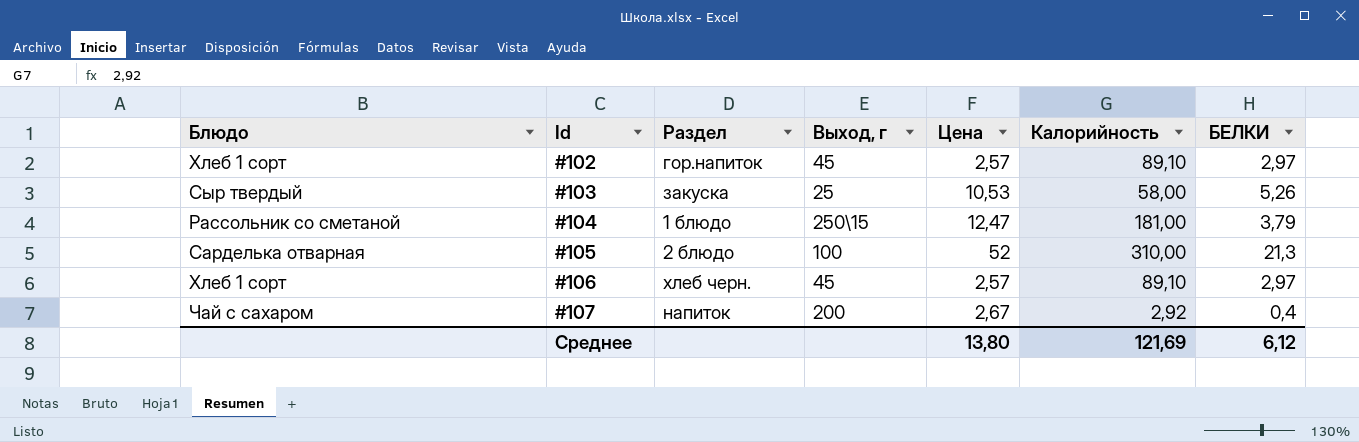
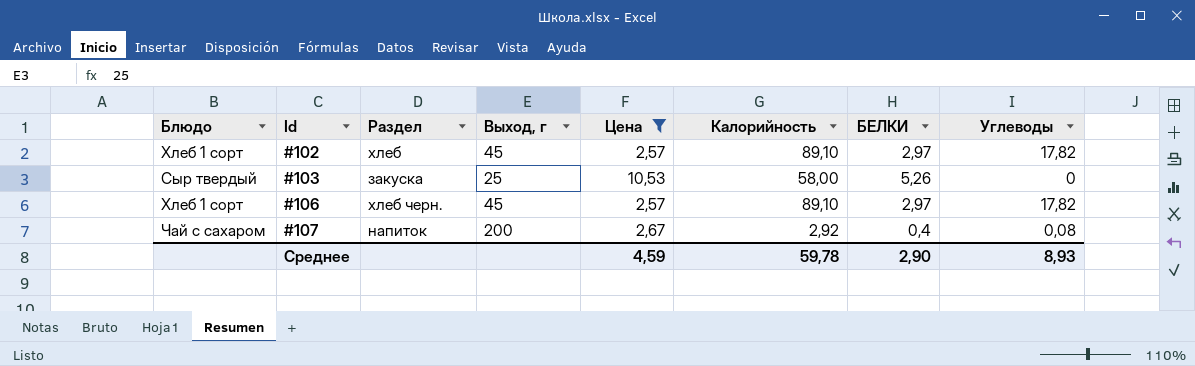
filter: none -> Цена <= 10,53
column Углеводы | position: none -> 8
#102 | Раздел: гор.напиток -> хлеб
Среднее | Цена: 13,80 -> 4,59
Среднее | Калорийность: 121,69 -> 59,78
Среднее | БЕЛКИ: 6,12 -> 2,90

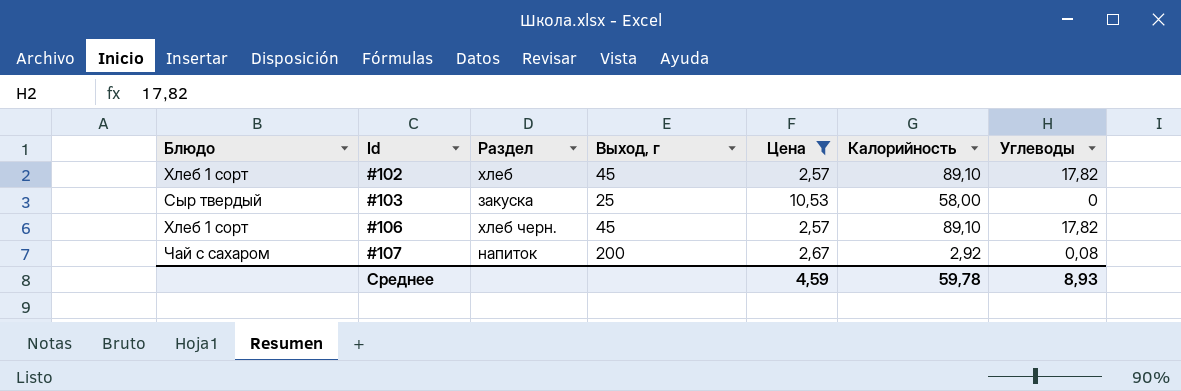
column БЕЛКИ | position: 7 -> none

